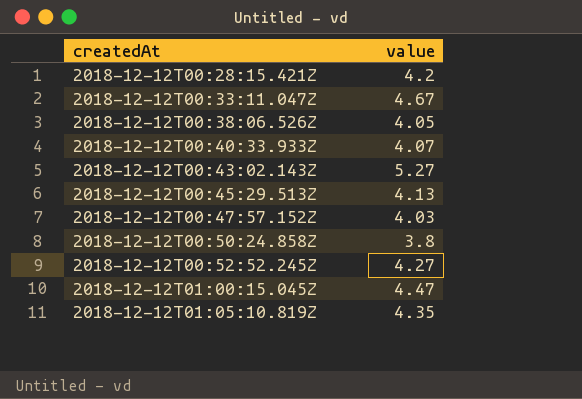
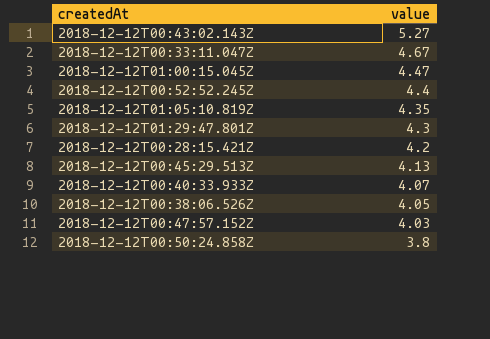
row order: createdAt ascending -> value descending
2018-12-12T00:52:52.245Z | value: 4.27 -> 4.4
row 2018-12-12T01:29:47.801Z: none -> 4.3

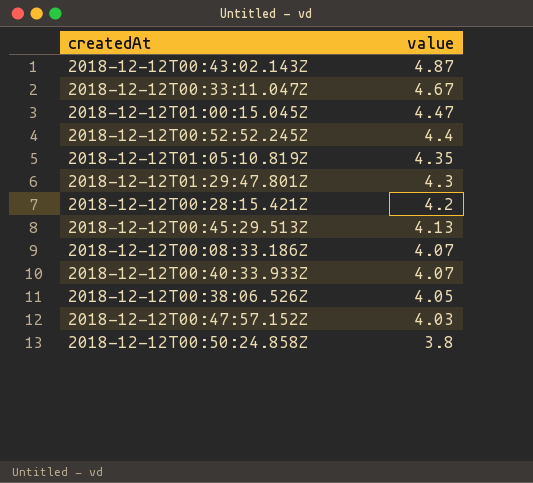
2018-12-12T00:43:02.143Z | value: 5.27 -> 4.87
row 2018-12-12T00:08:33.186Z: none -> 4.07

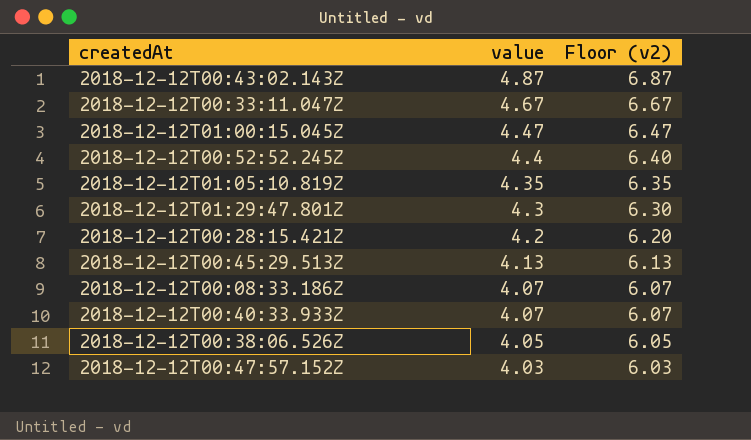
column Floor (v2) | formula: none -> [value] + 2
row 2018-12-12T00:50:24.858Z: 3.8 -> none

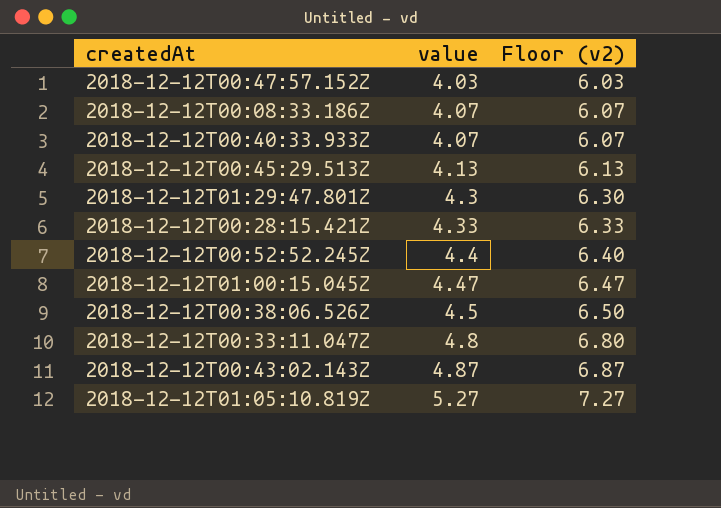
row order: value descending -> value ascending
2018-12-12T00:28:15.421Z | value: 4.2 -> 4.33
2018-12-12T00:28:15.421Z | Floor (v2): 6.20 -> 6.33
2018-12-12T00:38:06.526Z | value: 4.05 -> 4.5
2018-12-12T00:38:06.526Z | Floor (v2): 6.05 -> 6.50
2018-12-12T00:33:11.047Z | value: 4.67 -> 4.8
2018-12-12T00:33:11.047Z | Floor (v2): 6.67 -> 6.80
2018-12-12T01:05:10.819Z | value: 4.35 -> 5.27
2018-12-12T01:05:10.819Z | Floor (v2): 6.35 -> 7.27

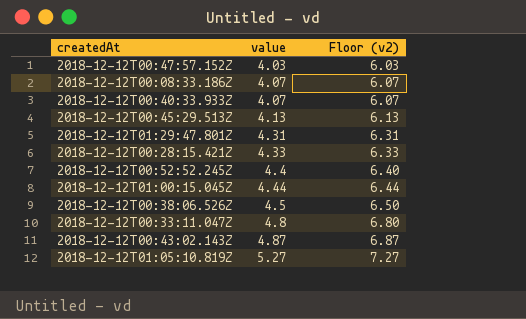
2018-12-12T01:29:47.801Z | value: 4.3 -> 4.31
2018-12-12T01:29:47.801Z | Floor (v2): 6.30 -> 6.31
2018-12-12T01:00:15.045Z | value: 4.47 -> 4.44
2018-12-12T01:00:15.045Z | Floor (v2): 6.47 -> 6.44

